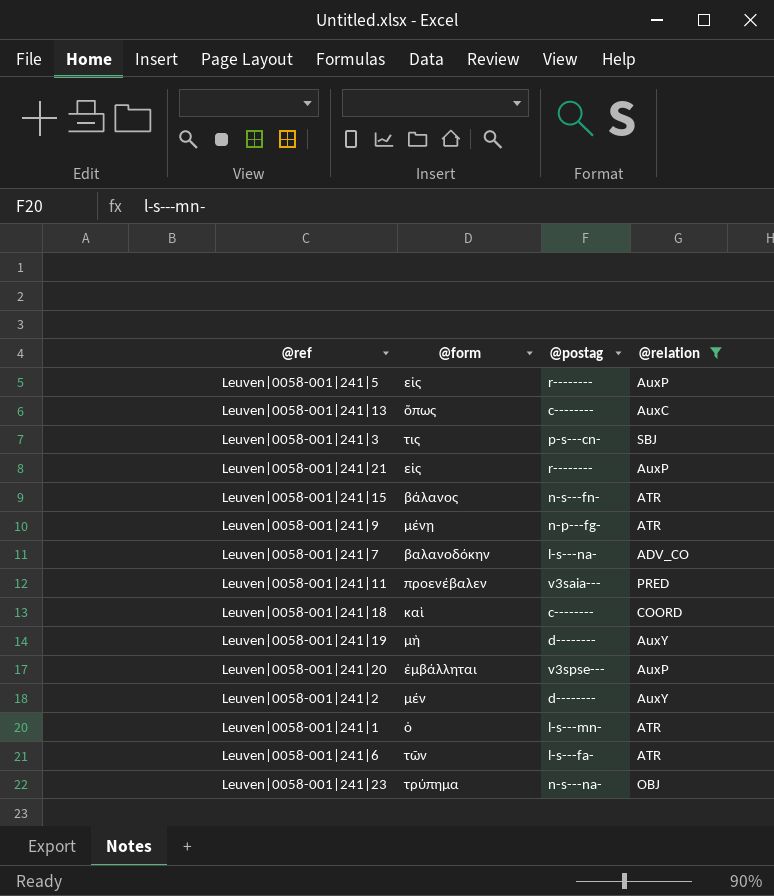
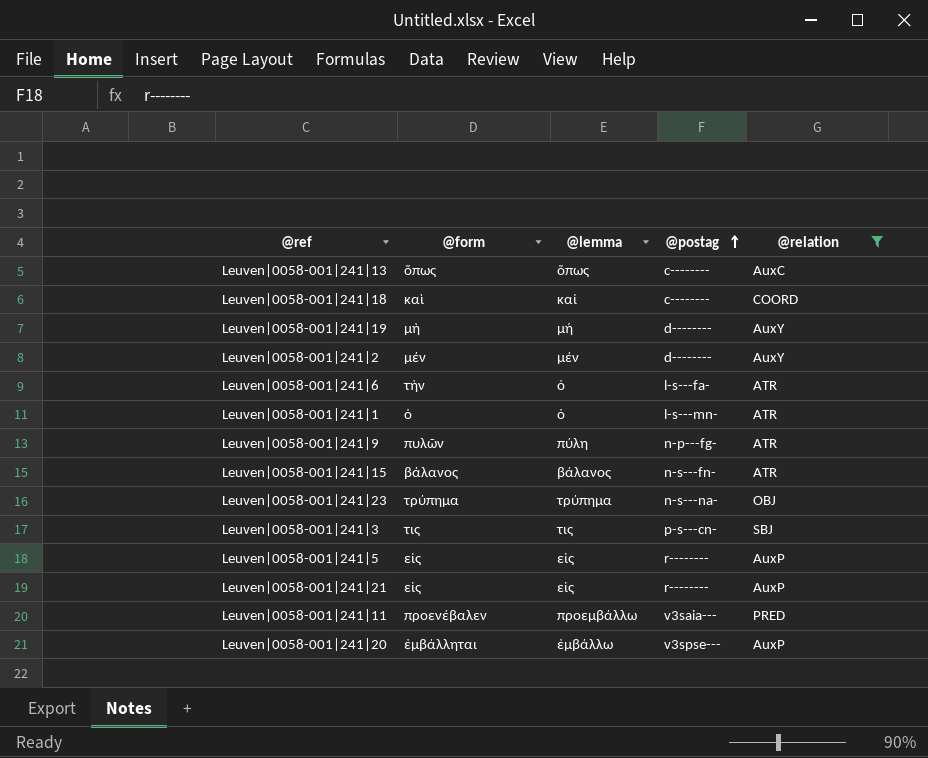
row order: none -> @postag ascending
column @lemma | position: none -> 3
row Leuven|0058-001|241|7: βαλανοδόκην | l-s---na- | ADV_CO -> none
Leuven|0058-001|241|6 | @form: τῶν -> τὴν
Leuven|0058-001|241|9 | @form: μένῃ -> πυλῶν

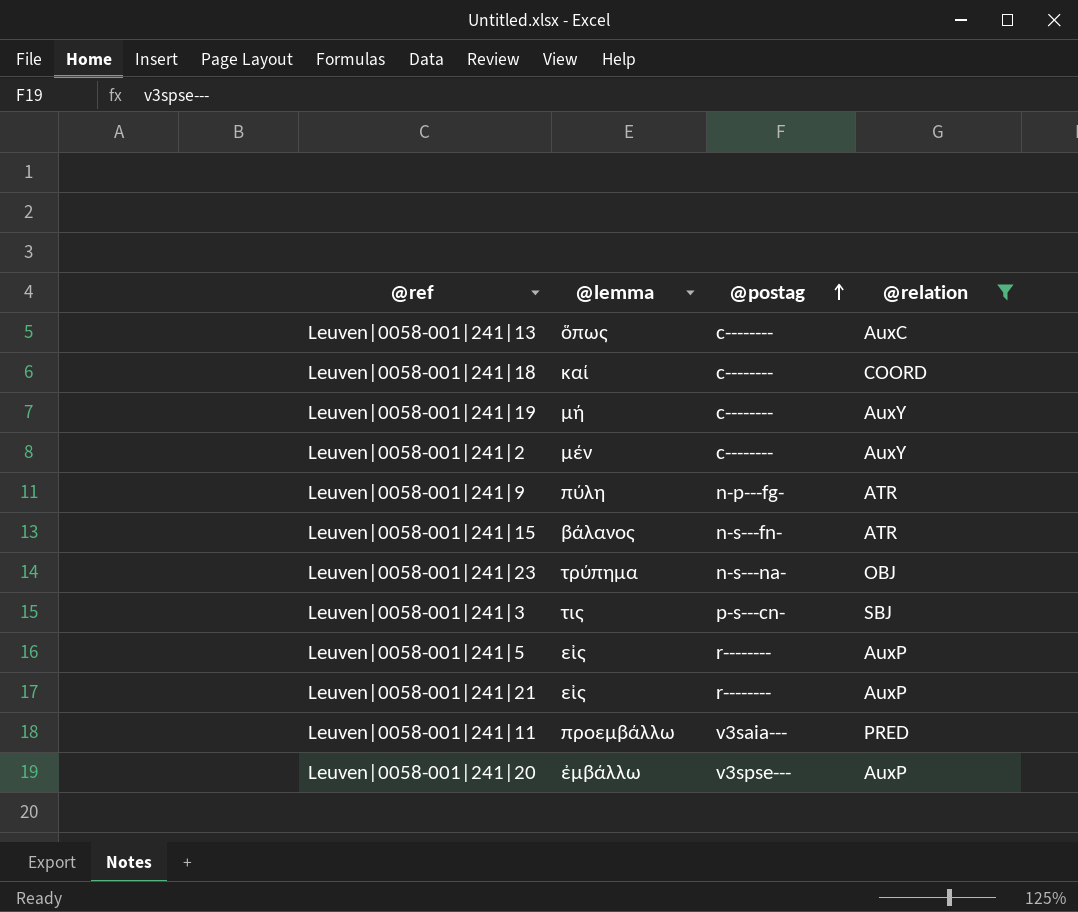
column @form | position: 2 -> none
row Leuven|0058-001|241|6: τὴν | ὁ | l-s---fa- | ATR -> none
row Leuven|0058-001|241|1: ὁ | ὁ | l-s---mn- | ATR -> none
Leuven|0058-001|241|19 | @postag: d-------- -> c--------
Leuven|0058-001|241|2 | @postag: d-------- -> c--------

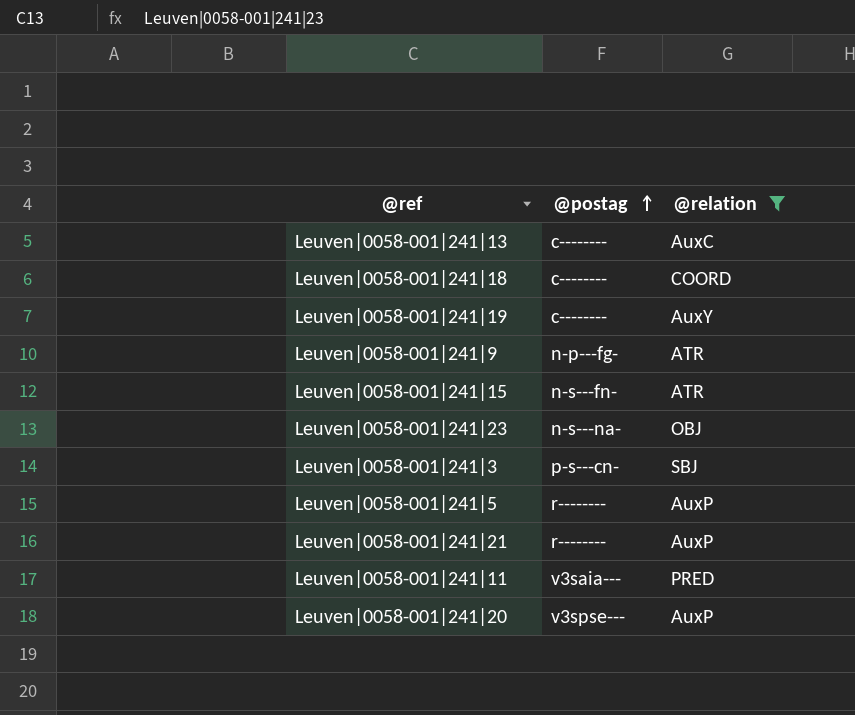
column @lemma | position: 2 -> none
row Leuven|0058-001|241|2: μέν | c-------- | AuxY -> none

